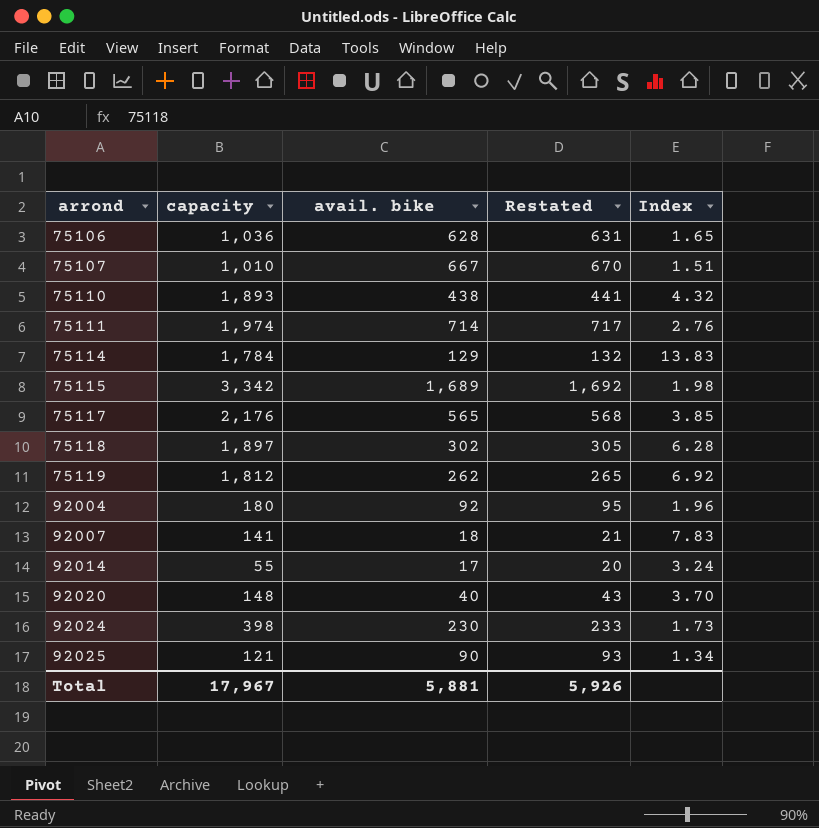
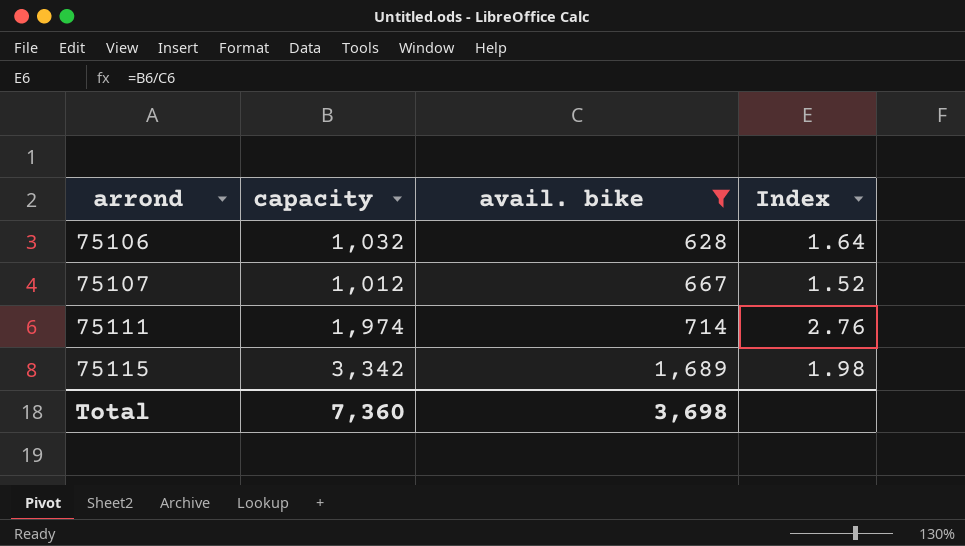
filter: none -> avail. bike >= 628
column Restated | formula: [avail. bike] + 3 -> none
75106 | capacity: 1,036 -> 1,032
75106 | Index: 1.65 -> 1.64
75107 | capacity: 1,010 -> 1,012
75107 | Index: 1.51 -> 1.52
Total | capacity: 17,967 -> 7,360
Total | avail. bike: 5,881 -> 3,698

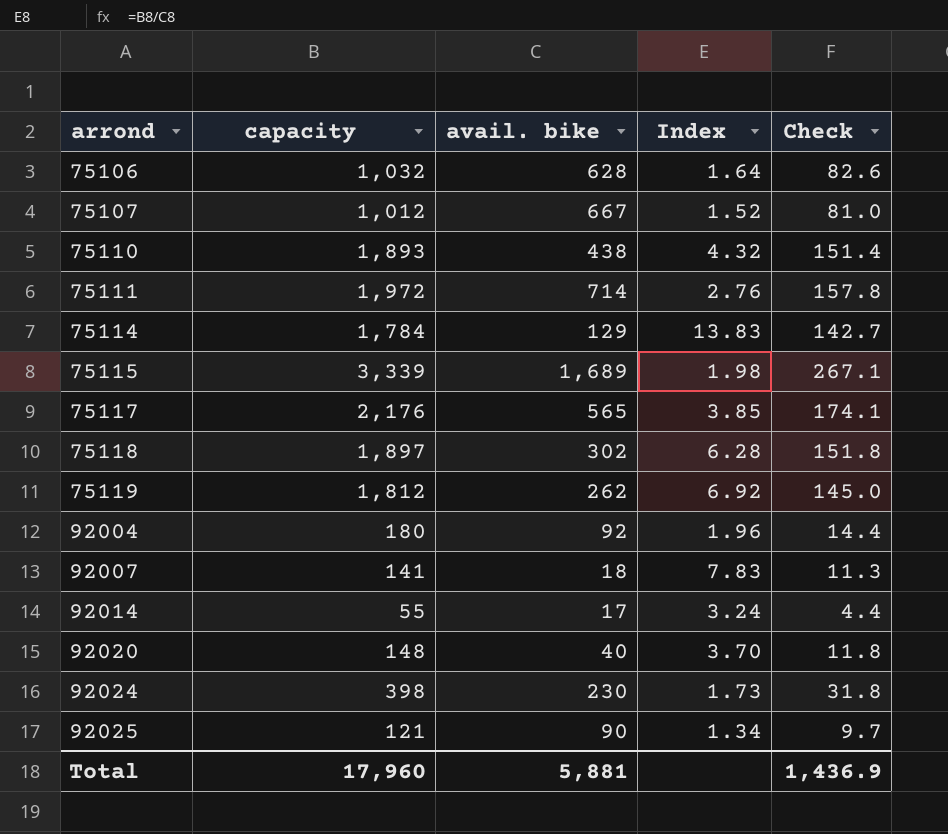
filter: avail. bike >= 628 -> none
column Check | formula: none -> [capacity] * 0.08
75111 | capacity: 1,974 -> 1,972
75115 | capacity: 3,342 -> 3,339
Total | capacity: 7,360 -> 17,960
Total | avail. bike: 3,698 -> 5,881

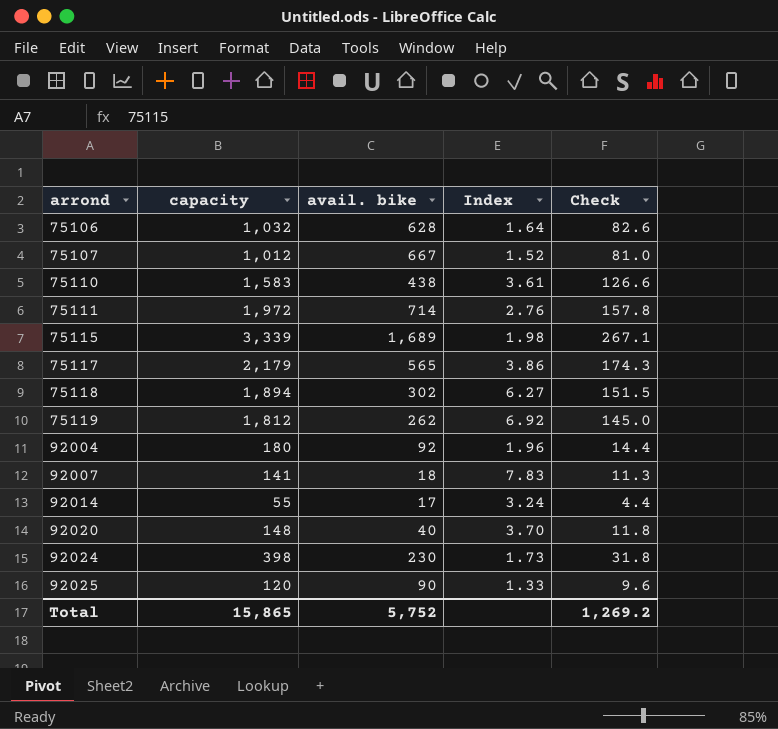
row 75114: 1,784 | 129 | 13.83 | 142.7 -> none
75110 | capacity: 1,893 -> 1,583
75110 | Index: 4.32 -> 3.61
75110 | Check: 151.4 -> 126.6
75117 | capacity: 2,176 -> 2,179
75117 | Index: 3.85 -> 3.86
75117 | Check: 174.1 -> 174.3
75118 | capacity: 1,897 -> 1,894
75118 | Index: 6.28 -> 6.27
75118 | Check: 151.8 -> 151.5
92025 | capacity: 121 -> 120
92025 | Index: 1.34 -> 1.33
92025 | Check: 9.7 -> 9.6
Total | capacity: 17,960 -> 15,865
Total | avail. bike: 5,881 -> 5,752
Total | Check: 1,436.9 -> 1,269.2

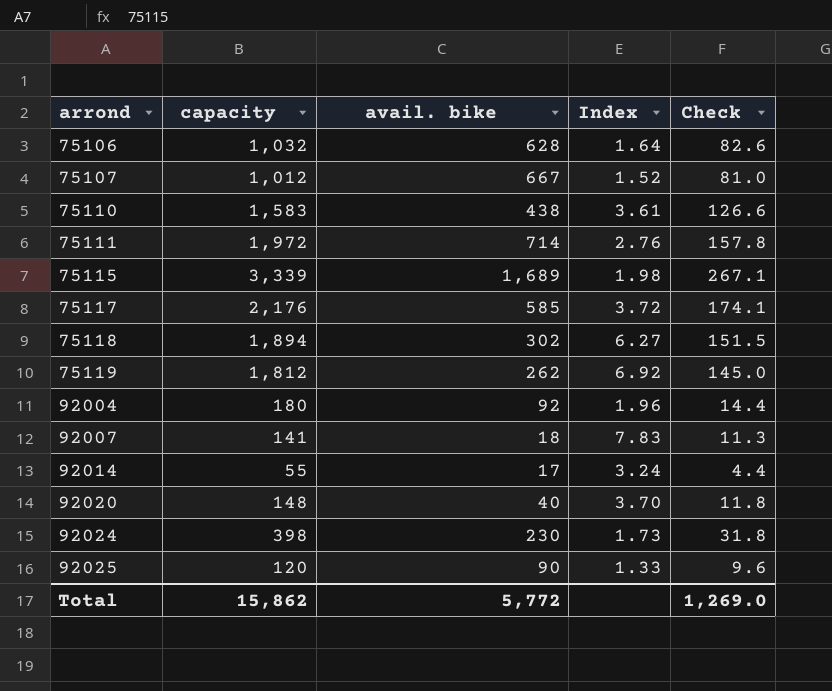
75117 | capacity: 2,179 -> 2,176
75117 | avail. bike: 565 -> 585
75117 | Index: 3.86 -> 3.72
75117 | Check: 174.3 -> 174.1
Total | capacity: 15,865 -> 15,862
Total | avail. bike: 5,752 -> 5,772
Total | Check: 1,269.2 -> 1,269.0

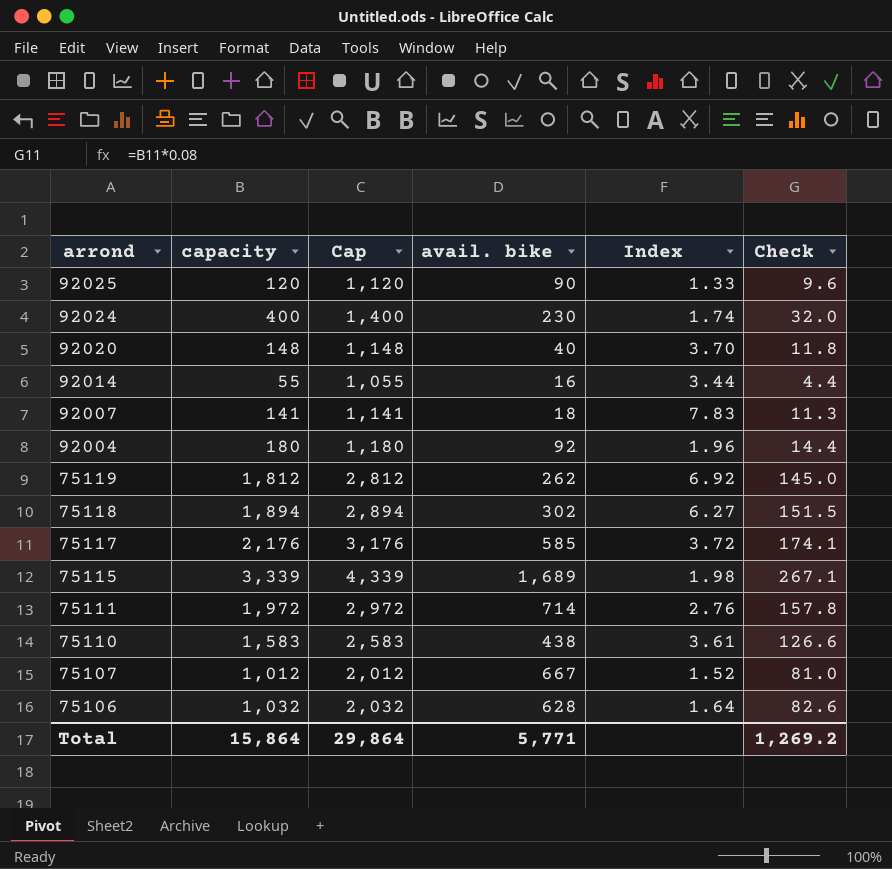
row order: arrond ascending -> arrond descending
column Cap | formula: none -> [capacity] + 1000
92024 | capacity: 398 -> 400
92024 | Index: 1.73 -> 1.74
92024 | Check: 31.8 -> 32.0
92014 | avail. bike: 17 -> 16
92014 | Index: 3.24 -> 3.44
Total | capacity: 15,862 -> 15,864
Total | avail. bike: 5,772 -> 5,771
Total | Check: 1,269.0 -> 1,269.2

